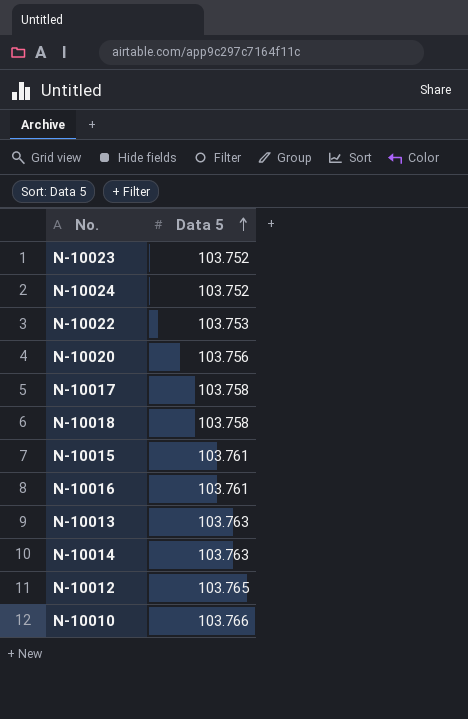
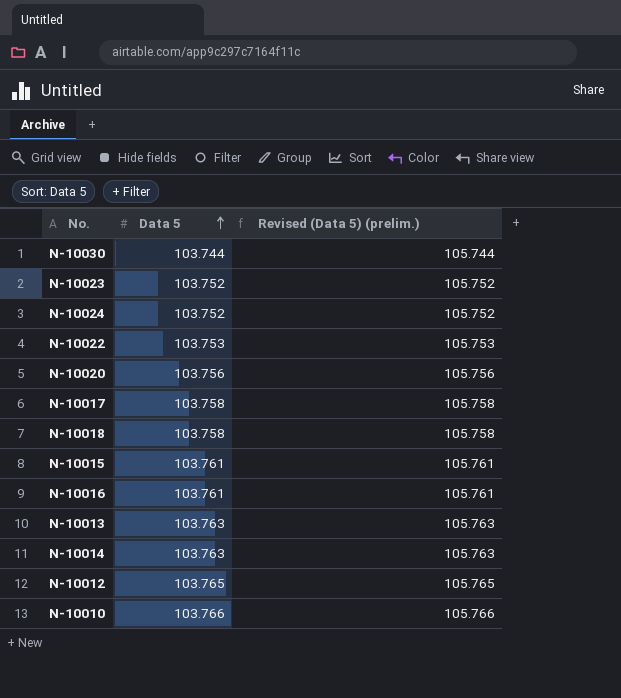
column Revised (Data 5) (prelim.) | formula: none -> [Data 5] + 2
row N-10030: none -> 103.744 | 105.744

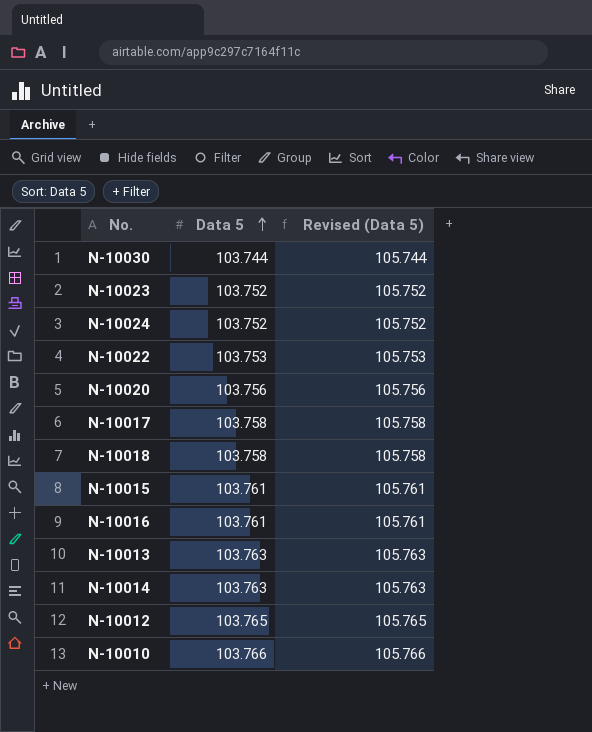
column name: Revised (Data 5) (prelim.) -> Revised (Data 5)

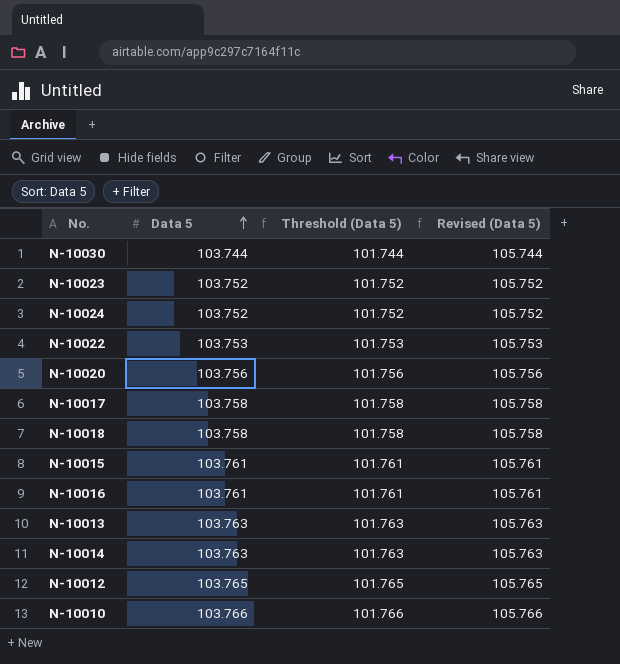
column Threshold (Data 5) | formula: none -> [Data 5] - 2

